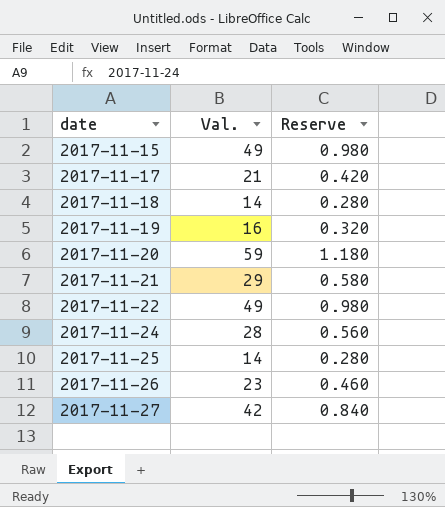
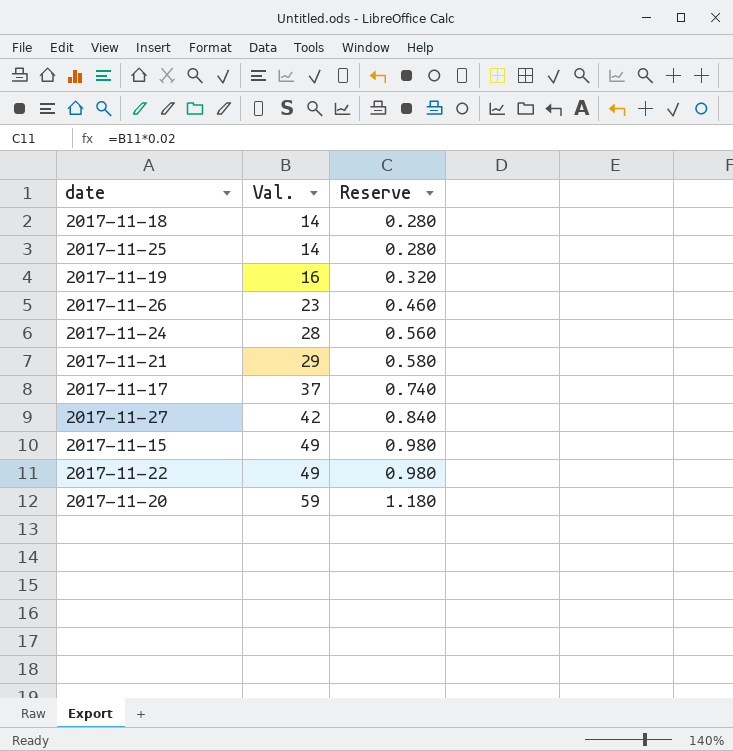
row order: date ascending -> Val. ascending
2017-11-17 | Val.: 21 -> 37
2017-11-17 | Reserve: 0.420 -> 0.740

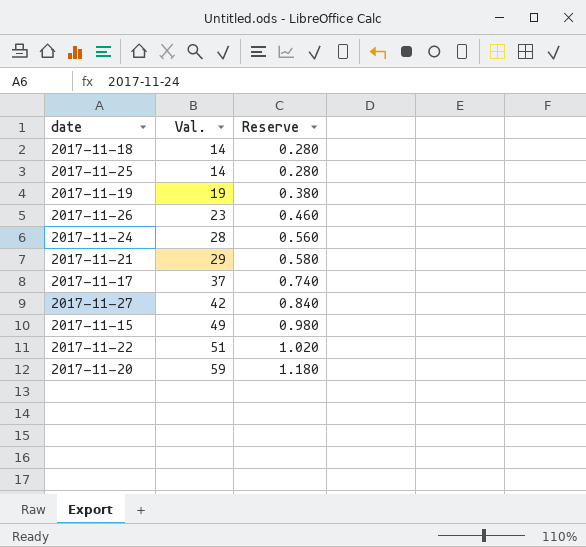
2017-11-19 | Val.: 16 -> 19
2017-11-19 | Reserve: 0.320 -> 0.380
2017-11-22 | Val.: 49 -> 51
2017-11-22 | Reserve: 0.980 -> 1.020

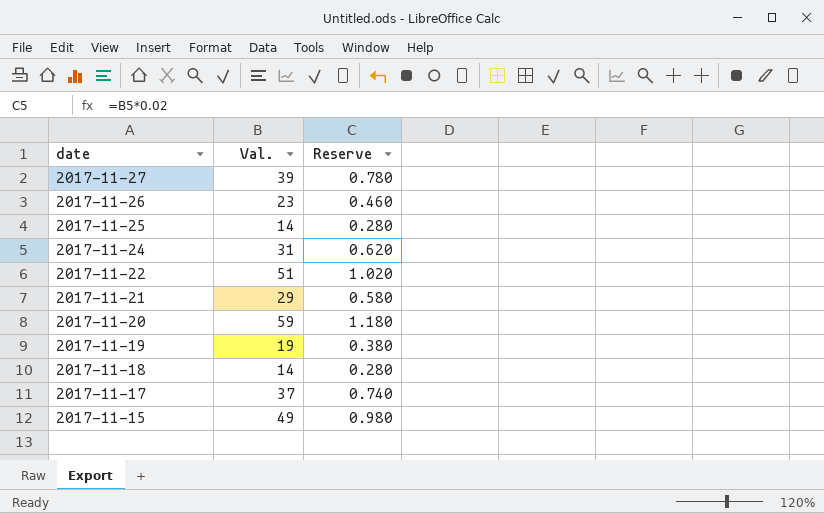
row order: Val. ascending -> date descending
2017-11-27 | Val.: 42 -> 39
2017-11-27 | Reserve: 0.840 -> 0.780
2017-11-24 | Val.: 28 -> 31
2017-11-24 | Reserve: 0.560 -> 0.620

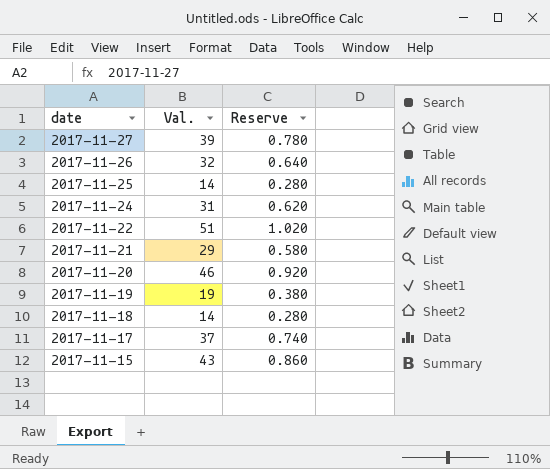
2017-11-26 | Val.: 23 -> 32
2017-11-26 | Reserve: 0.460 -> 0.640
2017-11-20 | Val.: 59 -> 46
2017-11-20 | Reserve: 1.180 -> 0.920
2017-11-15 | Val.: 49 -> 43
2017-11-15 | Reserve: 0.980 -> 0.860

